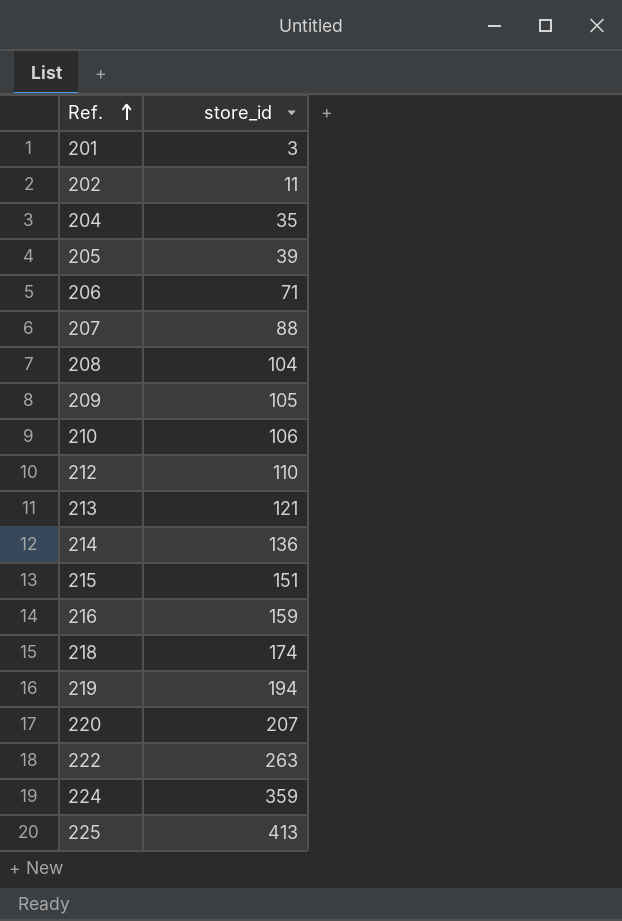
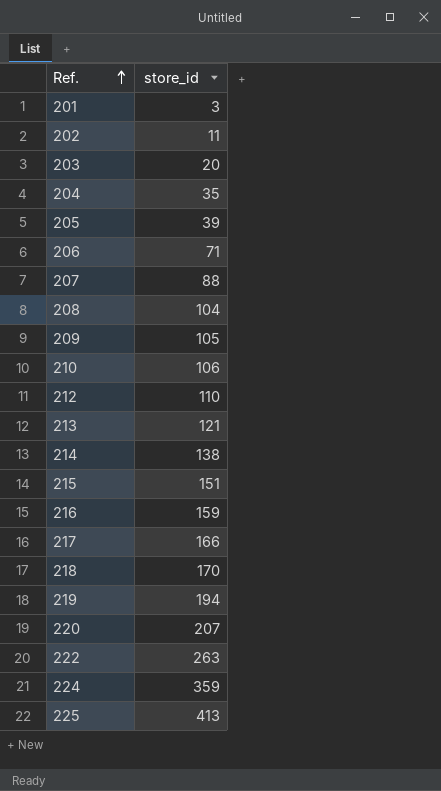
row 203: none -> 20
214 | store_id: 136 -> 138
row 217: none -> 166
218 | store_id: 174 -> 170

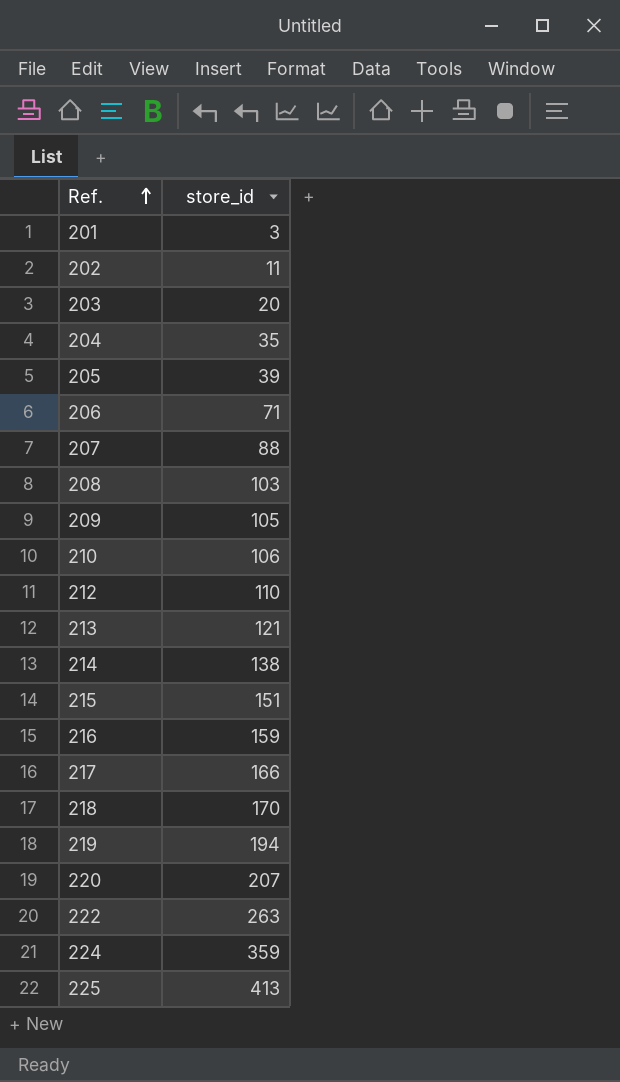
208 | store_id: 104 -> 103

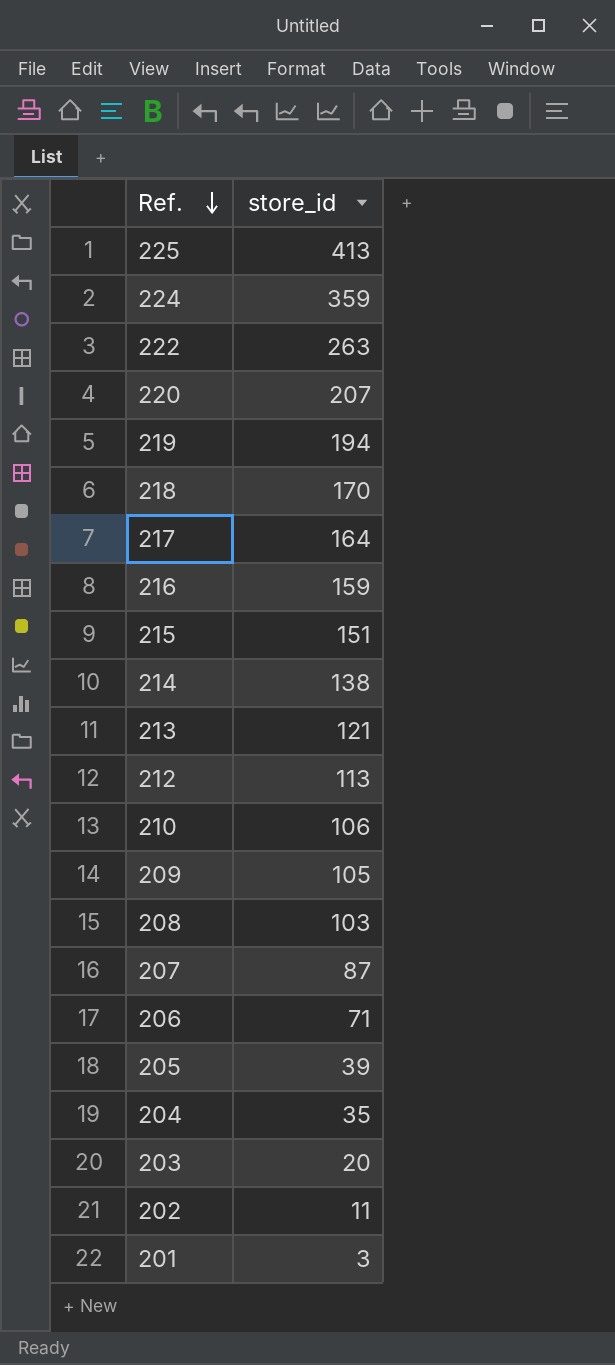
row order: Ref. ascending -> Ref. descending
217 | store_id: 166 -> 164
212 | store_id: 110 -> 113
207 | store_id: 88 -> 87

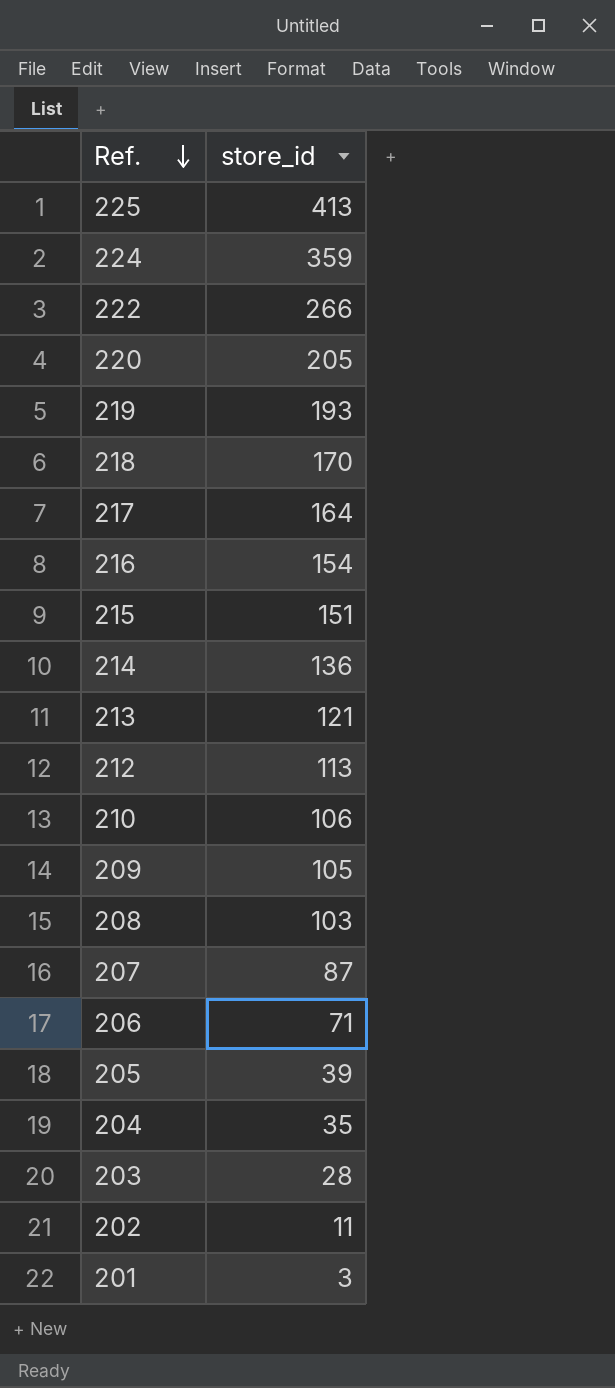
222 | store_id: 263 -> 266
220 | store_id: 207 -> 205
219 | store_id: 194 -> 193
216 | store_id: 159 -> 154
214 | store_id: 138 -> 136
203 | store_id: 20 -> 28

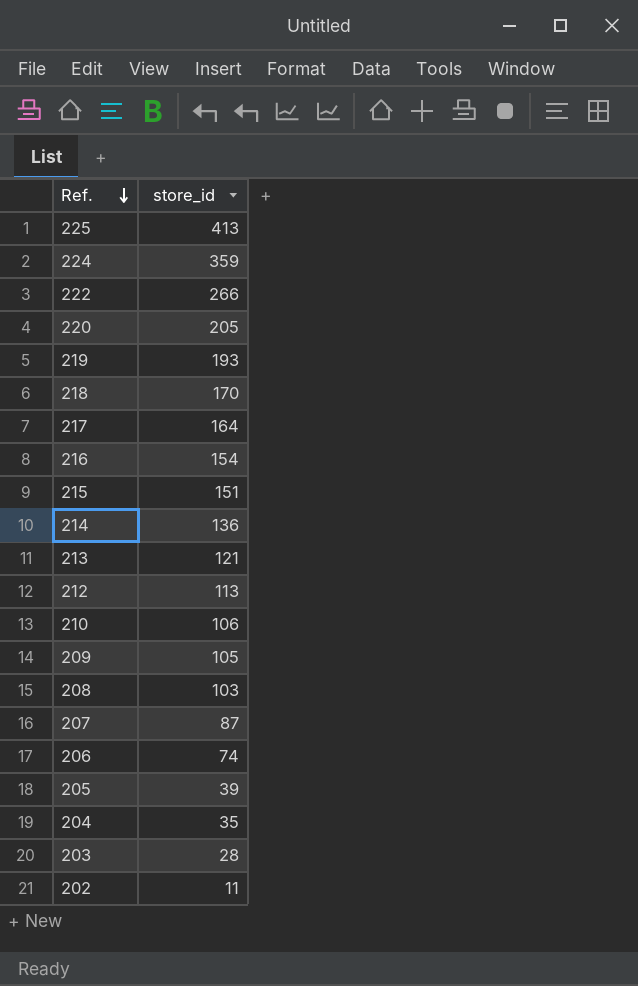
row 201: 3 -> none
206 | store_id: 71 -> 74

